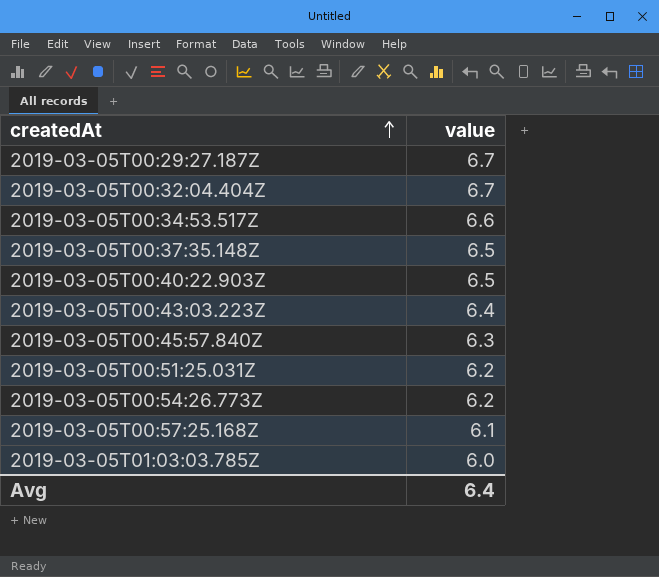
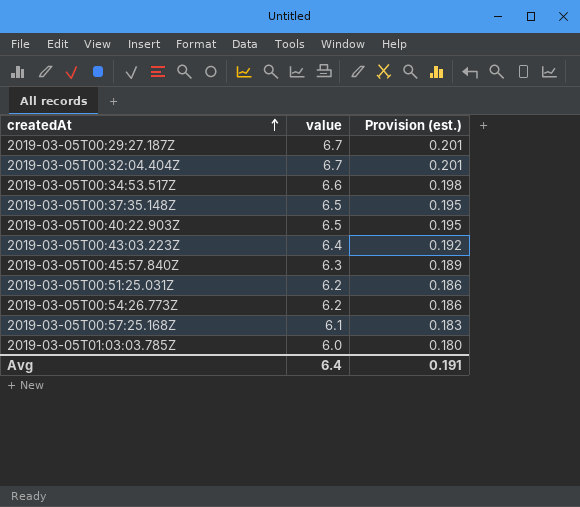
column Provision (est.) | formula: none -> [value] * 0.03

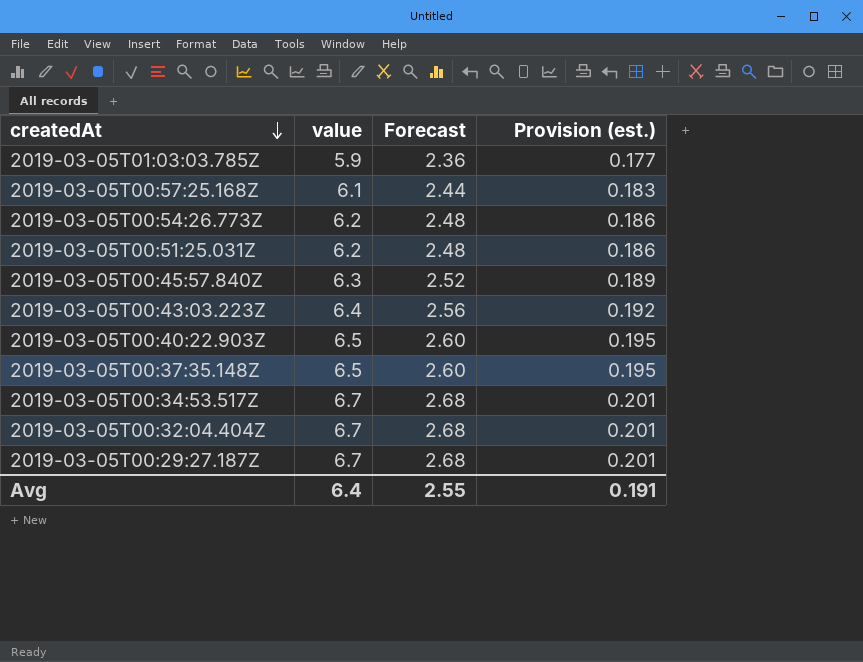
row order: createdAt ascending -> createdAt descending
column Forecast | formula: none -> [value] * 0.4
2019-03-05T01:03:03.785Z | value: 6.0 -> 5.9
2019-03-05T01:03:03.785Z | Provision (est.): 0.180 -> 0.177
2019-03-05T00:34:53.517Z | value: 6.6 -> 6.7
2019-03-05T00:34:53.517Z | Provision (est.): 0.198 -> 0.201

